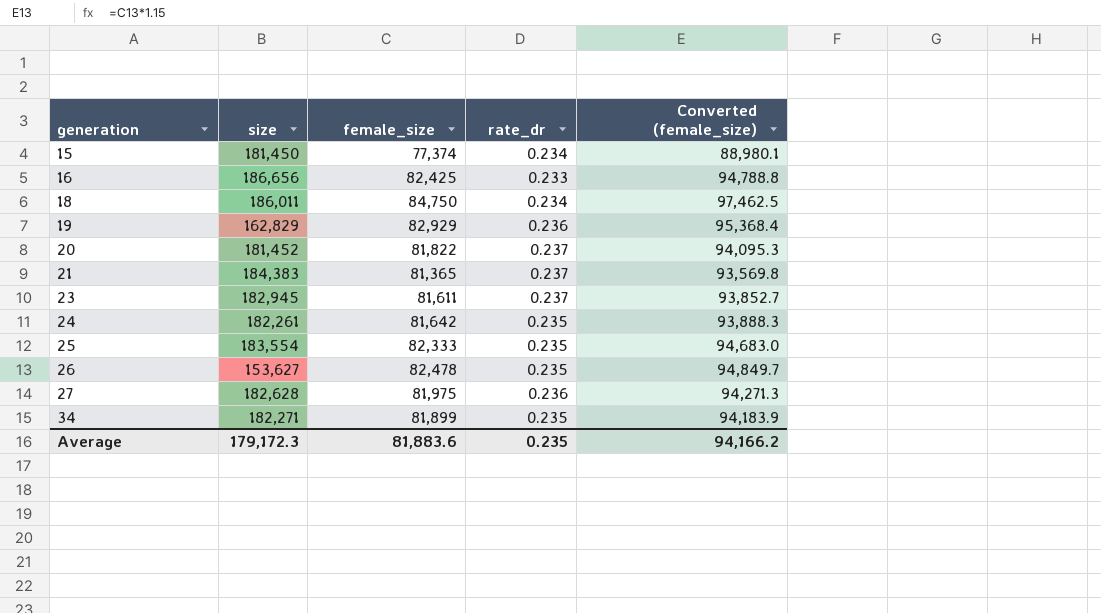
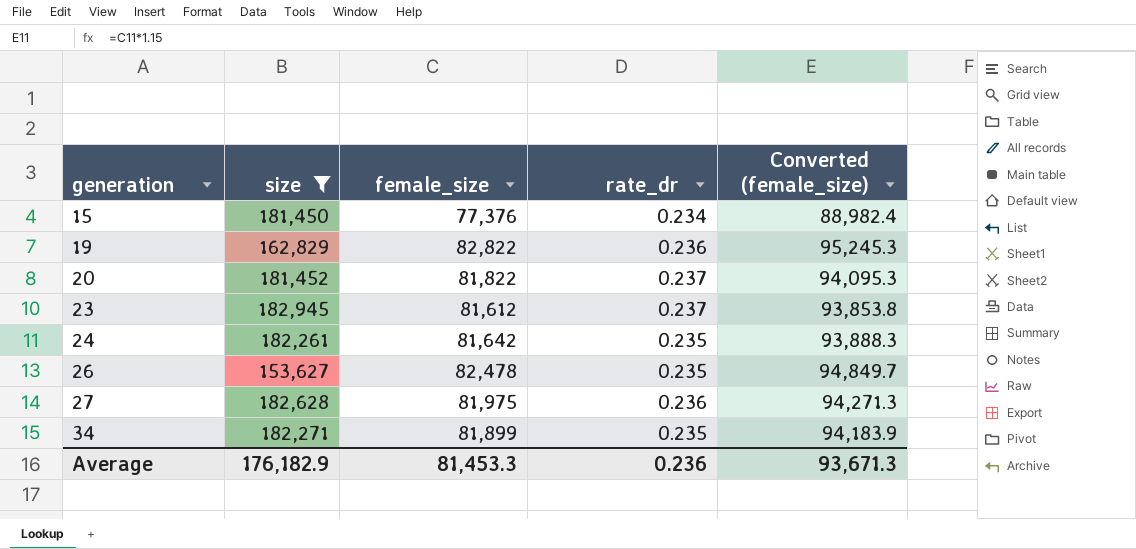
filter: none -> size <= 182,945
15 | female_size: 77,374 -> 77,376
15 | Converted (female_size): 88,980.1 -> 88,982.4
19 | female_size: 82,929 -> 82,822
19 | Converted (female_size): 95,368.4 -> 95,245.3
23 | female_size: 81,611 -> 81,612
23 | Converted (female_size): 93,852.7 -> 93,853.8
Average | size: 179,172.3 -> 176,182.9
Average | female_size: 81,883.6 -> 81,453.3
Average | rate_dr: 0.235 -> 0.236
Average | Converted (female_size): 94,166.2 -> 93,671.3

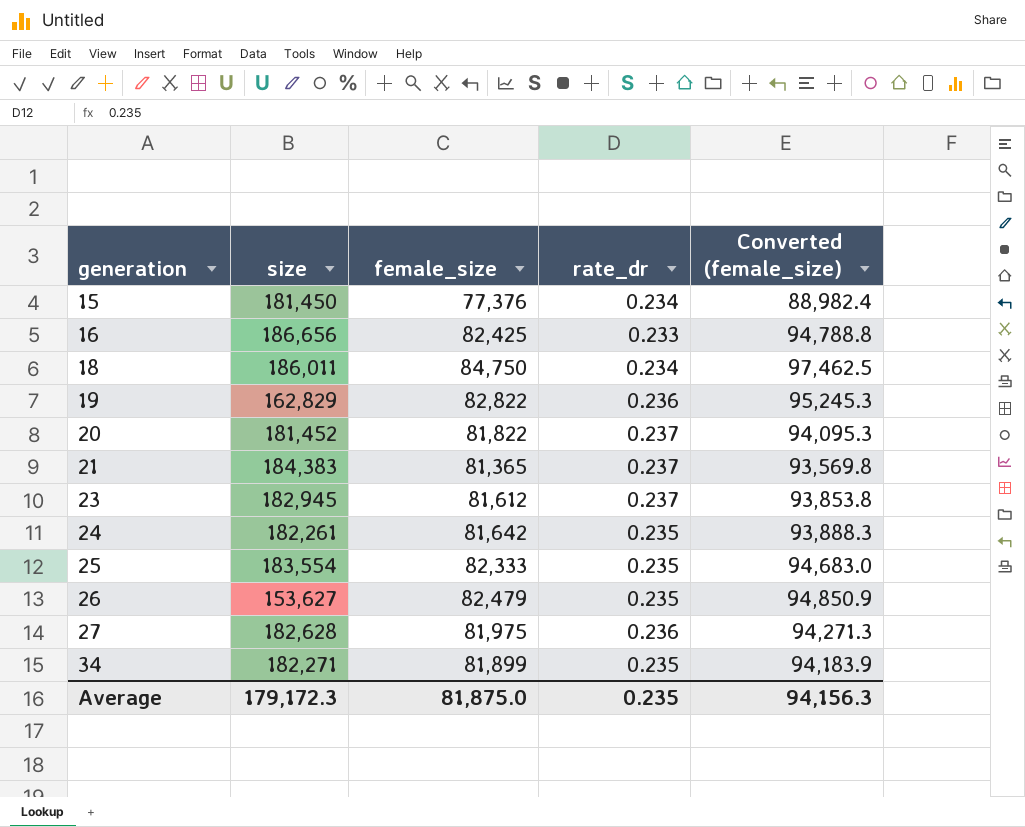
filter: size <= 182,945 -> none
26 | female_size: 82,478 -> 82,479
26 | Converted (female_size): 94,849.7 -> 94,850.9
Average | size: 176,182.9 -> 179,172.3
Average | female_size: 81,453.3 -> 81,875.0
Average | rate_dr: 0.236 -> 0.235
Average | Converted (female_size): 93,671.3 -> 94,156.3

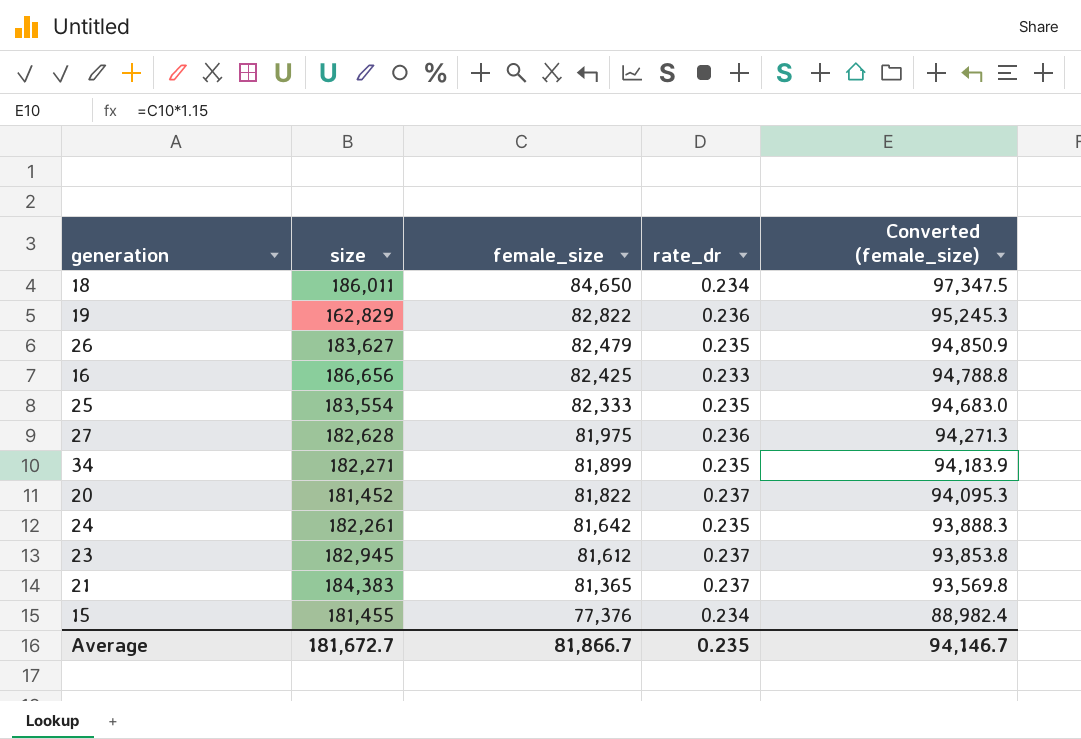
row order: generation ascending -> female_size descending
18 | female_size: 84,750 -> 84,650
18 | Converted (female_size): 97,462.5 -> 97,347.5
26 | size: 153,627 -> 183,627
15 | size: 181,450 -> 181,455
Average | size: 179,172.3 -> 181,672.7
Average | female_size: 81,875.0 -> 81,866.7
Average | Converted (female_size): 94,156.3 -> 94,146.7

